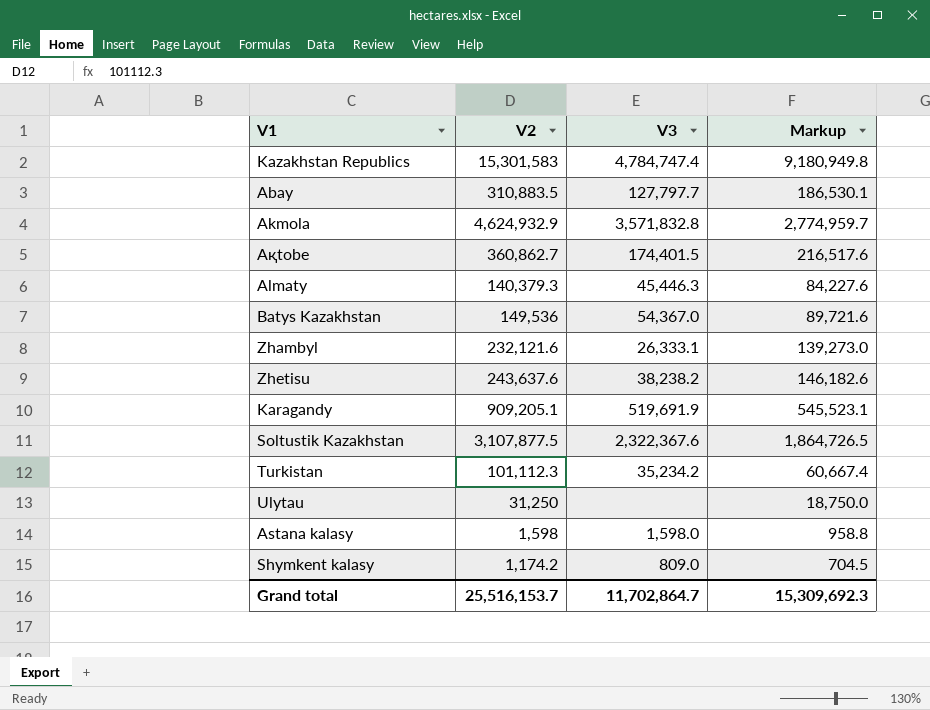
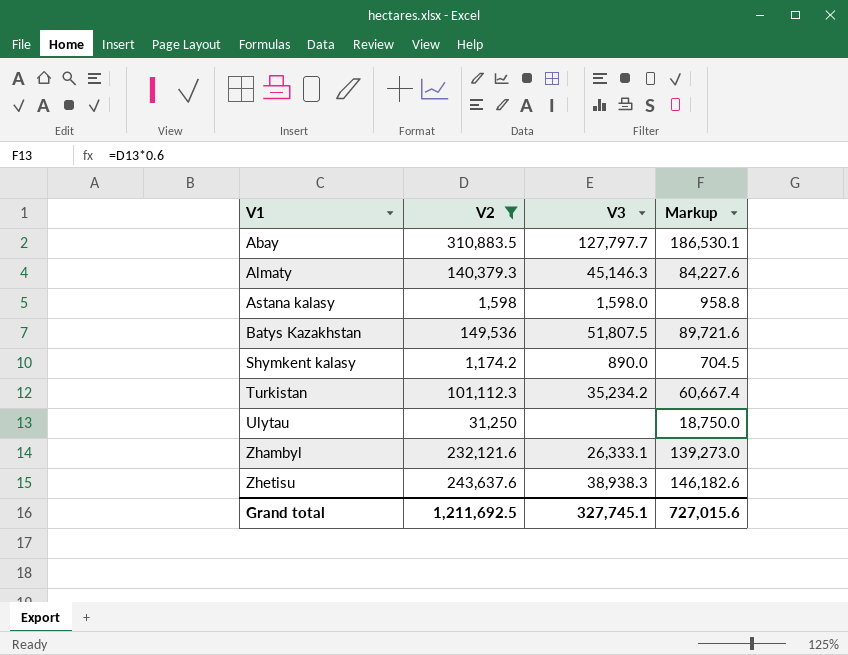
filter: none -> V2 <= 310,883.5
row order: none -> V1 ascending
Almaty | V3: 45,446.3 -> 45,146.3
Batys Kazakhstan | V3: 54,367.0 -> 51,807.5
Shymkent kalasy | V3: 809.0 -> 890.0
Zhetisu | V3: 38,238.2 -> 38,938.3
Grand total | V2: 25,516,153.7 -> 1,211,692.5
Grand total | V3: 11,702,864.7 -> 327,745.1
Grand total | Markup: 15,309,692.3 -> 727,015.6

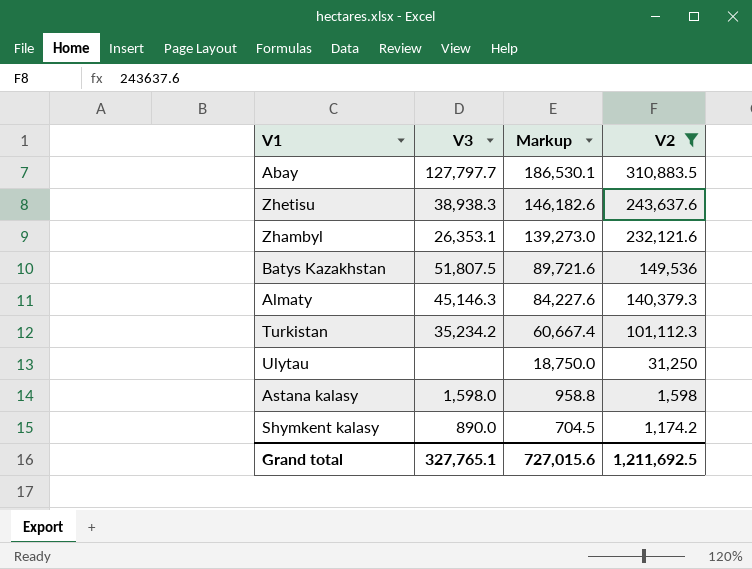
row order: V1 ascending -> Markup descending
column V2 | position: 2 -> 4
Zhambyl | V3: 26,333.1 -> 26,353.1
Grand total | V3: 327,745.1 -> 327,765.1

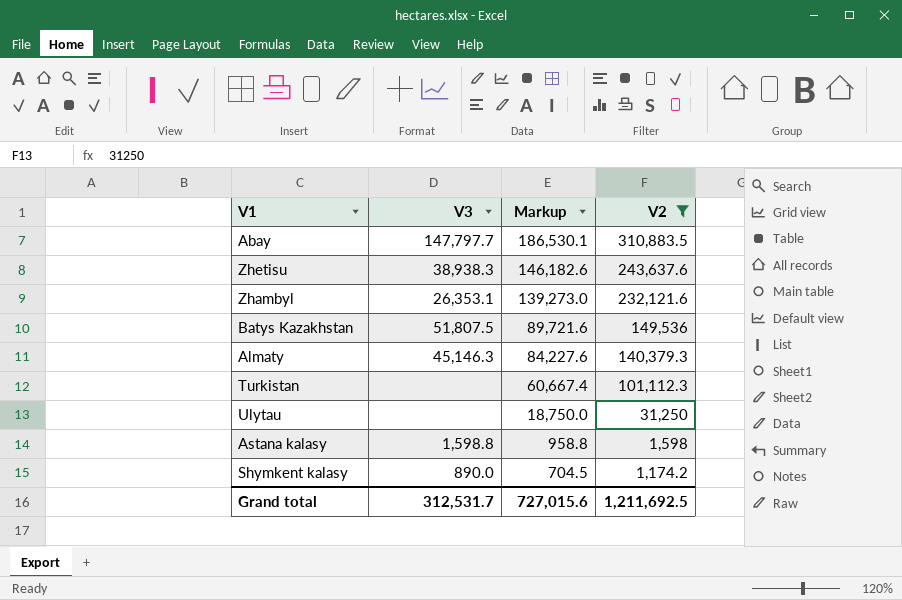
Abay | V3: 127,797.7 -> 147,797.7
Turkistan | V3: 35,234.2 -> none
Astana kalasy | V3: 1,598.0 -> 1,598.8
Grand total | V3: 327,765.1 -> 312,531.7

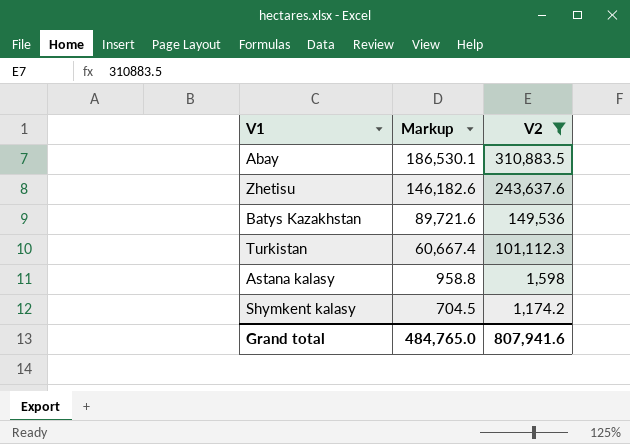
column V3 | position: 2 -> none
row Zhambyl: 26,353.1 | 139,273.0 | 232,121.6 -> none
row Almaty: 45,146.3 | 84,227.6 | 140,379.3 -> none
row Ulytau: none | 18,750.0 | 31,250 -> none
Grand total | Markup: 727,015.6 -> 484,765.0
Grand total | V2: 1,211,692.5 -> 807,941.6

